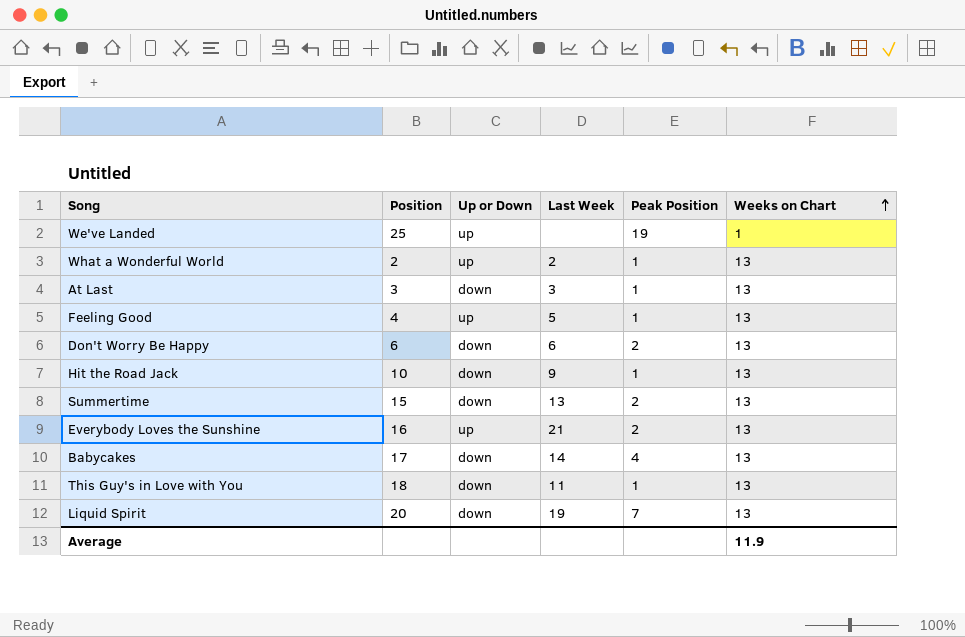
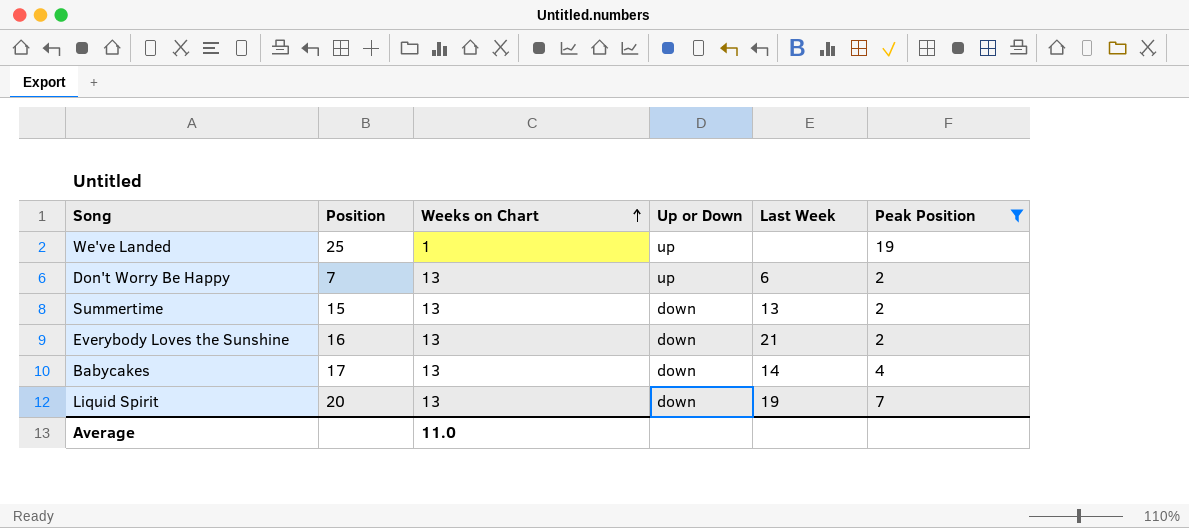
filter: none -> Peak Position != 1
column Weeks on Chart | position: 6 -> 3
Don't Worry Be Happy | Position: 6 -> 7
Don't Worry Be Happy | Up or Down: down -> up
Everybody Loves the Sunshine | Up or Down: up -> down
Average | Weeks on Chart: 11.9 -> 11.0

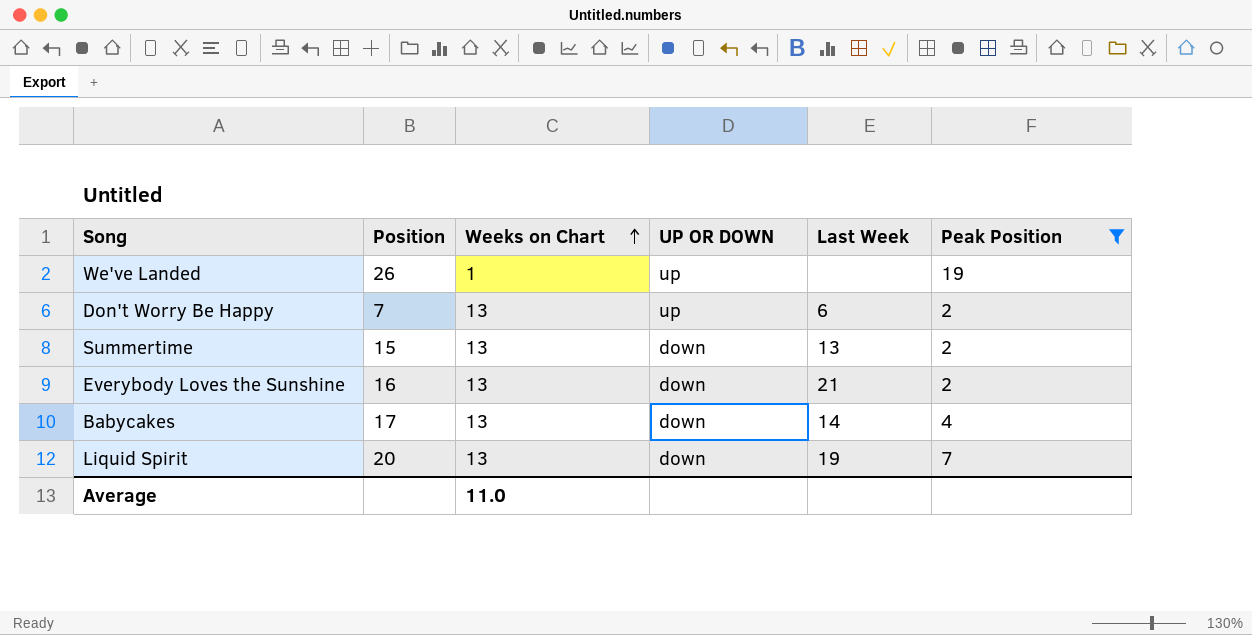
column name: Up or Down -> UP OR DOWN
We've Landed | Position: 25 -> 26

